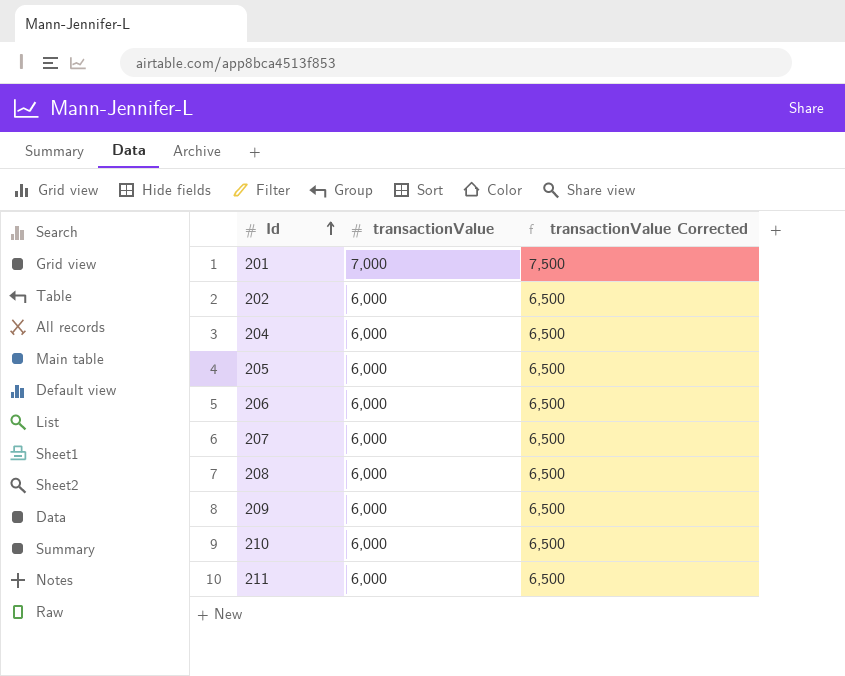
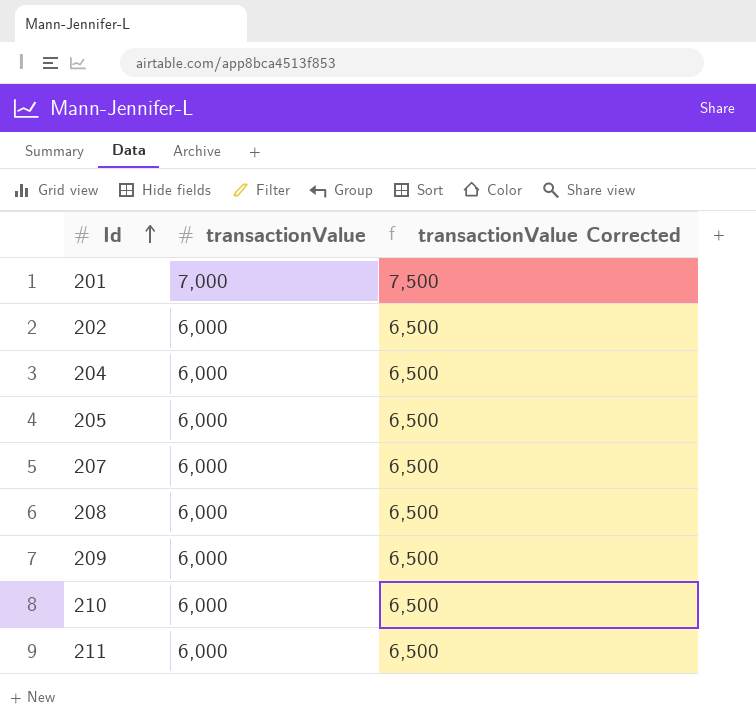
row 206: 6,000 | 6,500 -> none

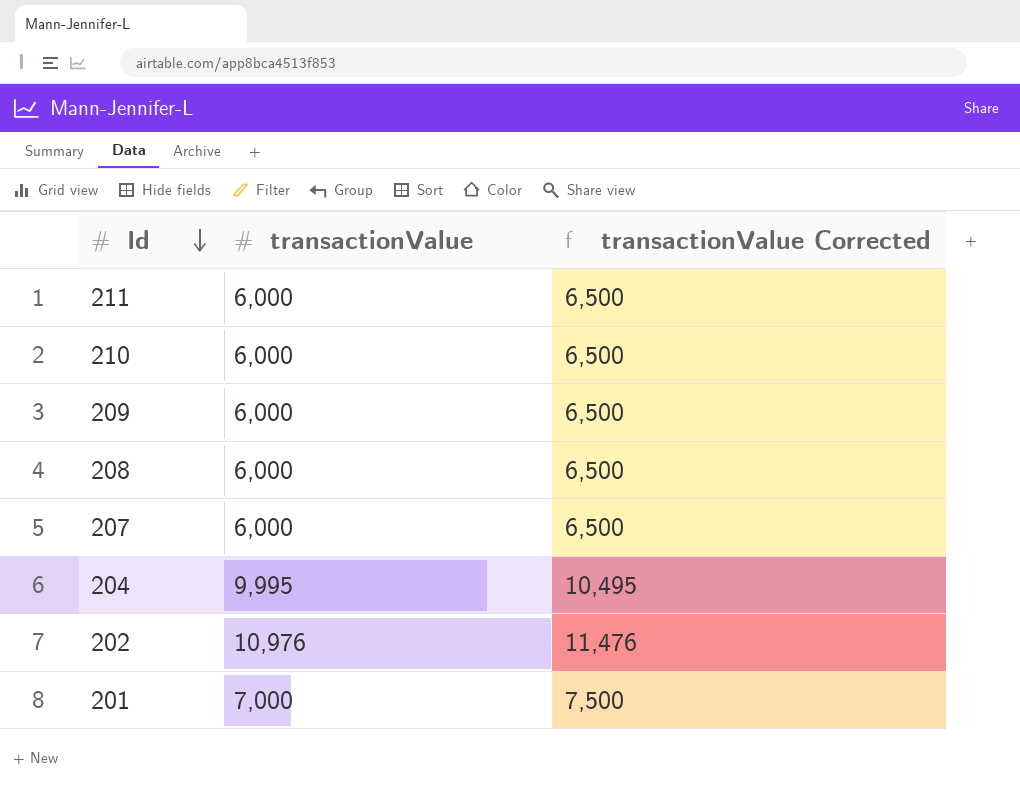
row order: Id ascending -> Id descending
row 205: 6,000 | 6,500 -> none
204 | transactionValue: 6,000 -> 9,995
204 | transactionValue Corrected: 6,500 -> 10,495
202 | transactionValue: 6,000 -> 10,976
202 | transactionValue Corrected: 6,500 -> 11,476

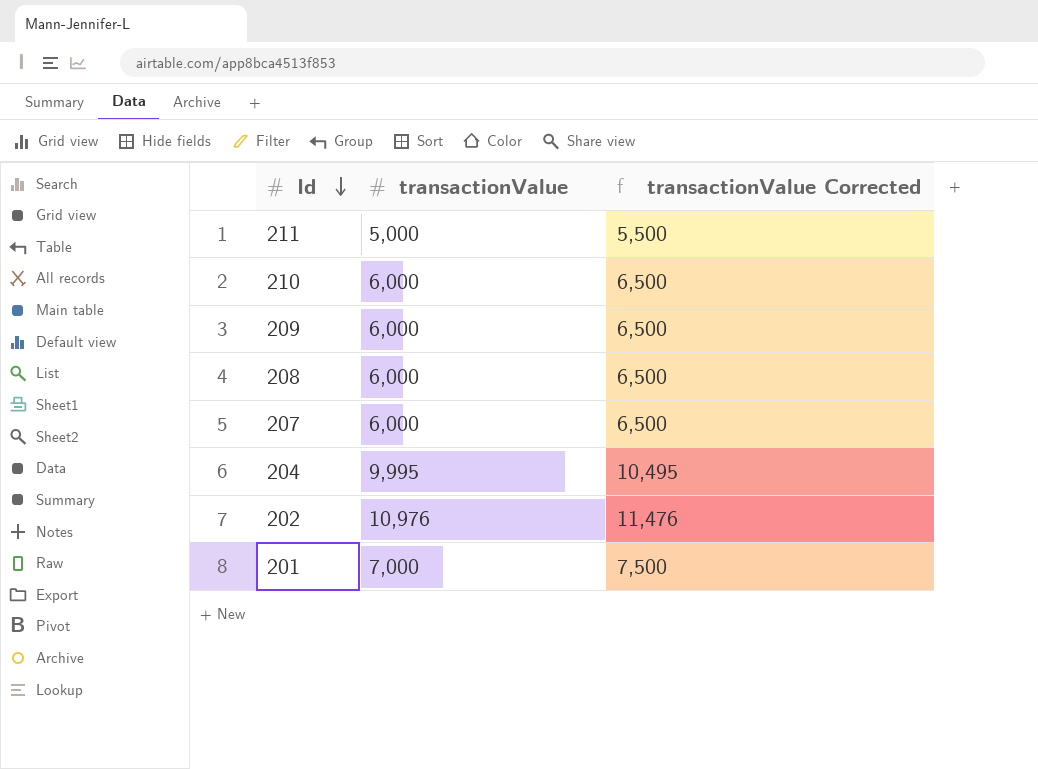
211 | transactionValue: 6,000 -> 5,000
211 | transactionValue Corrected: 6,500 -> 5,500

